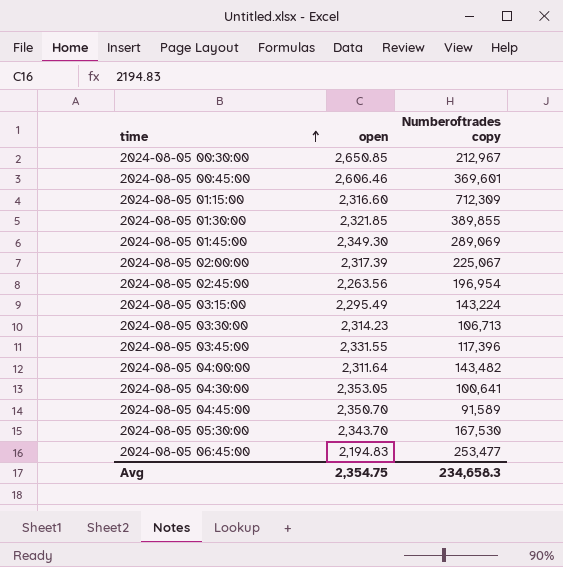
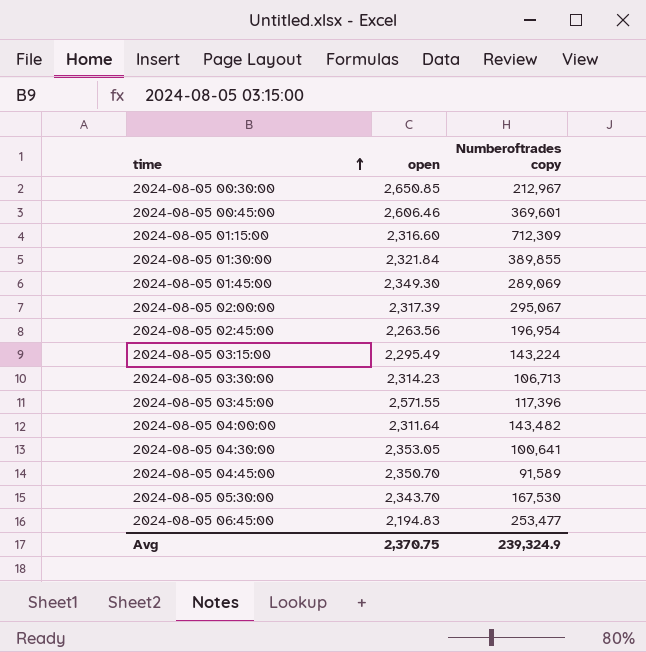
2024-08-05 01:30:00 | open: 2,321.85 -> 2,321.84
2024-08-05 02:00:00 | Numberoftrades copy: 225,067 -> 295,067
2024-08-05 03:45:00 | open: 2,331.55 -> 2,571.55
Avg | open: 2,354.75 -> 2,370.75
Avg | Numberoftrades copy: 234,658.3 -> 239,324.9

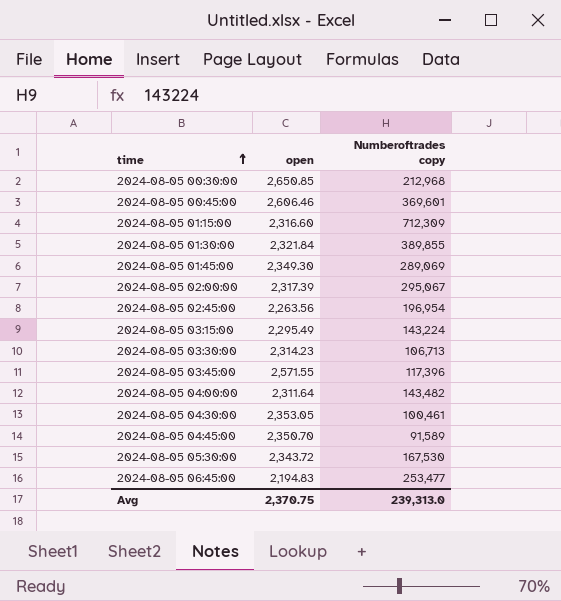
2024-08-05 00:30:00 | Numberoftrades copy: 212,967 -> 212,968
2024-08-05 04:30:00 | Numberoftrades copy: 100,641 -> 100,461
2024-08-05 05:30:00 | open: 2,343.70 -> 2,343.72
Avg | Numberoftrades copy: 239,324.9 -> 239,313.0

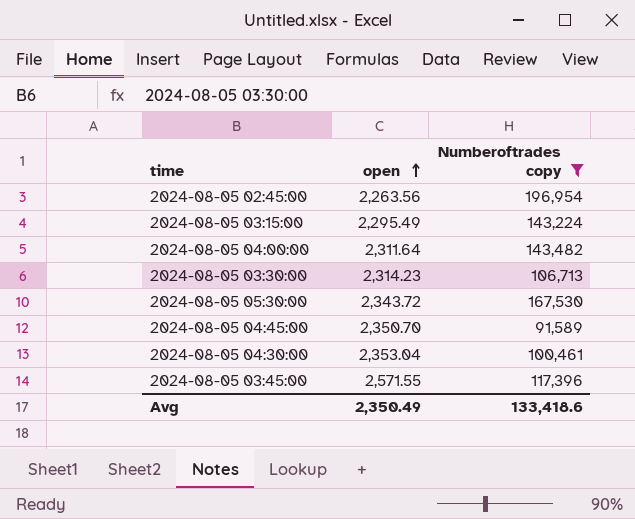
filter: none -> Numberoftrades copy <= 196,954
row order: time ascending -> open ascending
2024-08-05 04:30:00 | open: 2,353.05 -> 2,353.04
Avg | open: 2,370.75 -> 2,350.49
Avg | Numberoftrades copy: 239,313.0 -> 133,418.6

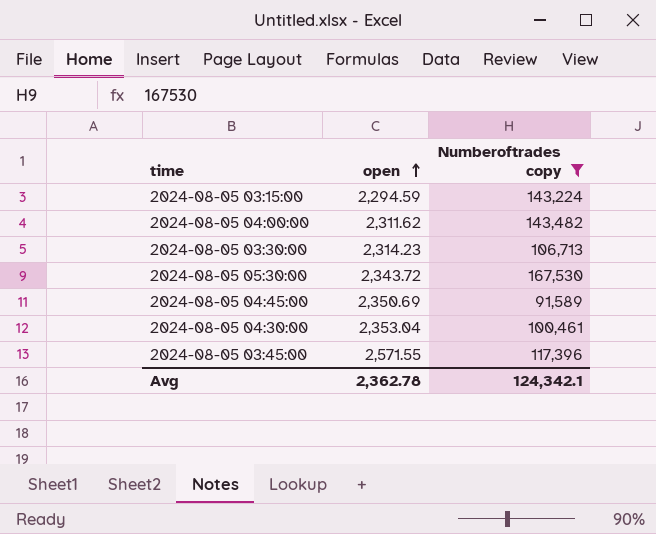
row 2024-08-05 02:45:00: 2,263.56 | 196,954 -> none
2024-08-05 03:15:00 | open: 2,295.49 -> 2,294.59
2024-08-05 04:00:00 | open: 2,311.64 -> 2,311.62
2024-08-05 04:45:00 | open: 2,350.70 -> 2,350.69
Avg | open: 2,350.49 -> 2,362.78
Avg | Numberoftrades copy: 133,418.6 -> 124,342.1

